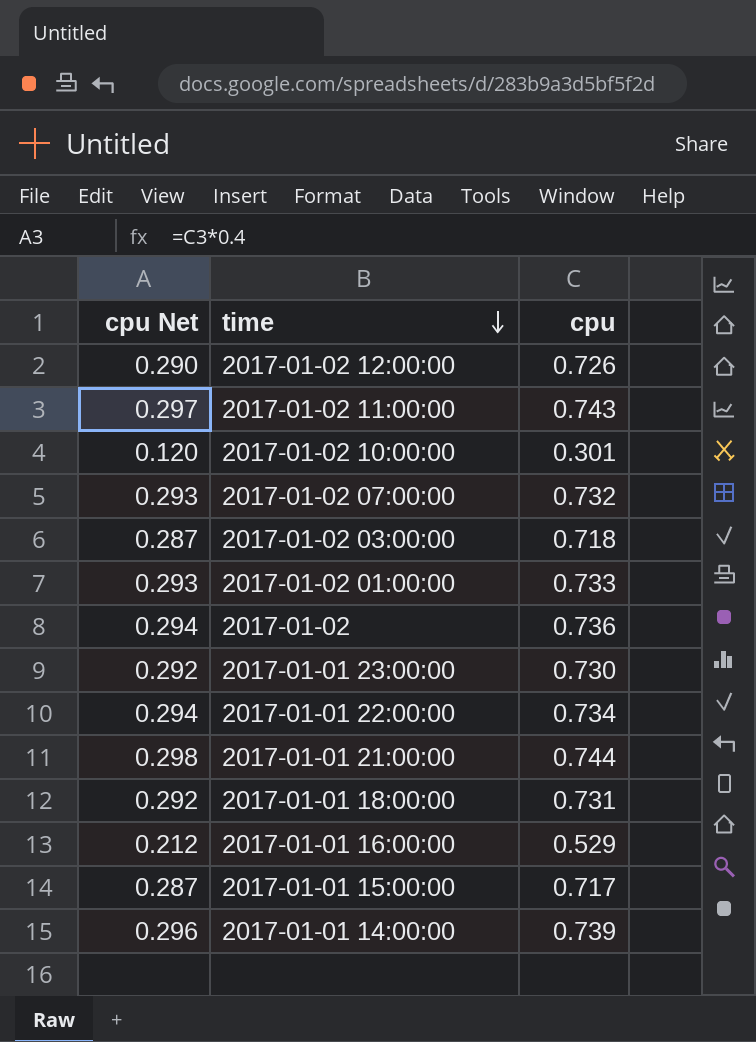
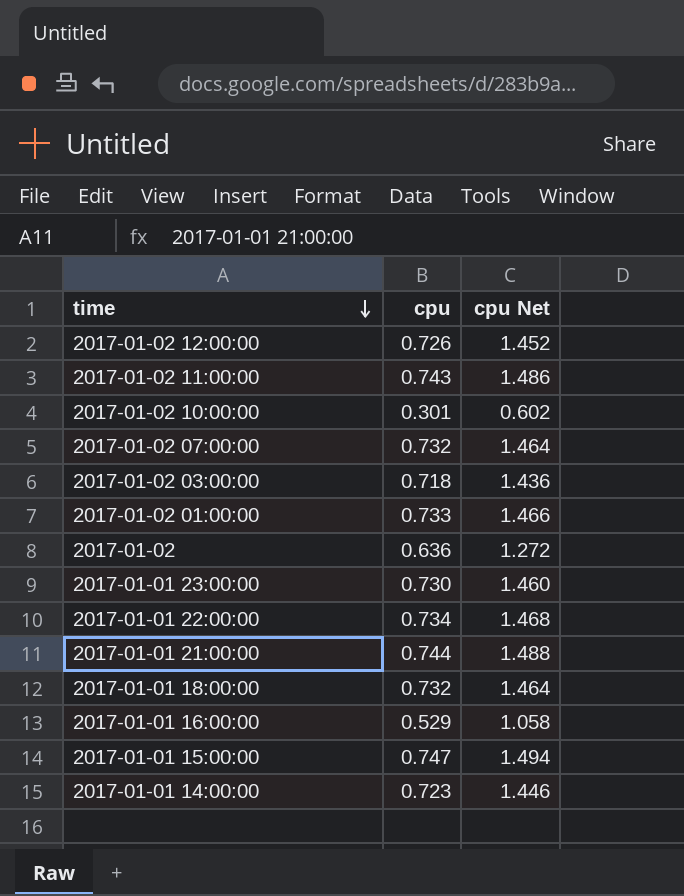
column cpu Net | formula: [cpu] * 0.4 -> [cpu] * 2
column cpu Net | position: 1 -> 3
2017-01-02 | cpu: 0.736 -> 0.636
2017-01-01 18:00:00 | cpu: 0.731 -> 0.732
2017-01-01 15:00:00 | cpu: 0.717 -> 0.747
2017-01-01 14:00:00 | cpu: 0.739 -> 0.723

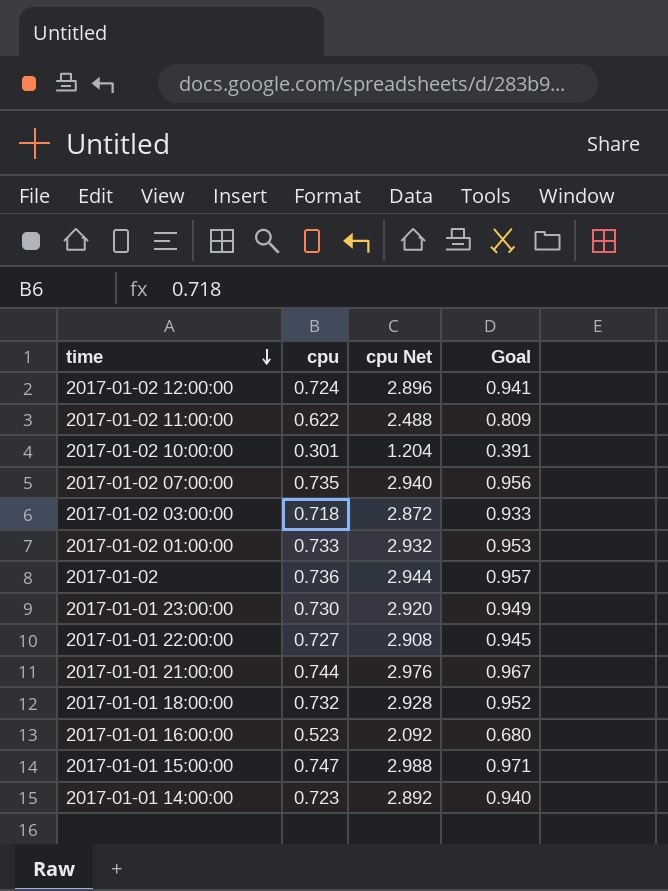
column cpu Net | formula: [cpu] * 2 -> [cpu] * 4
column Goal | formula: none -> [cpu] * 1.3
2017-01-02 12:00:00 | cpu: 0.726 -> 0.724
2017-01-02 11:00:00 | cpu: 0.743 -> 0.622
2017-01-02 07:00:00 | cpu: 0.732 -> 0.735
2017-01-02 | cpu: 0.636 -> 0.736
2017-01-01 22:00:00 | cpu: 0.734 -> 0.727
2017-01-01 16:00:00 | cpu: 0.529 -> 0.523

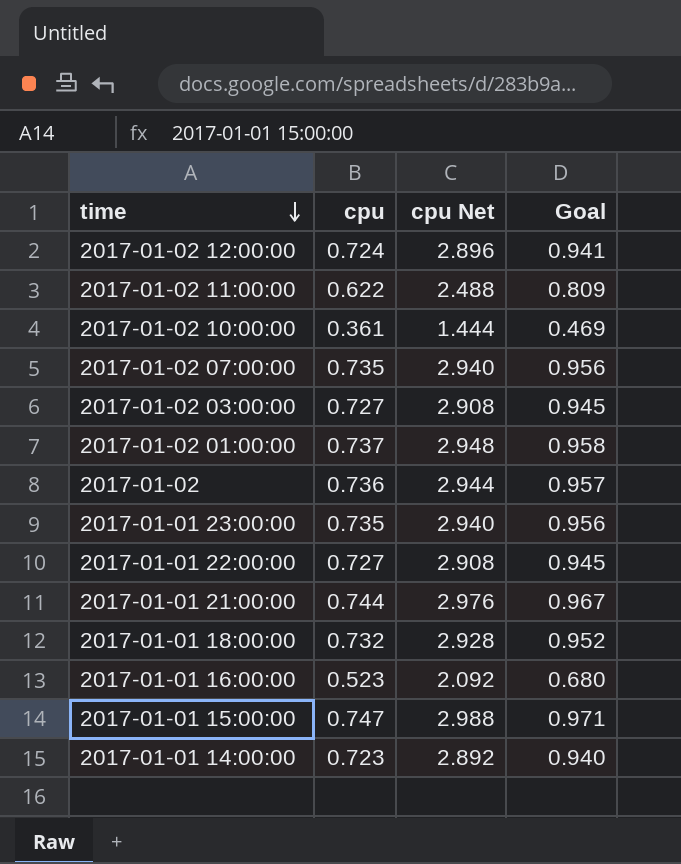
2017-01-02 10:00:00 | cpu: 0.301 -> 0.361
2017-01-02 10:00:00 | cpu Net: 1.204 -> 1.444
2017-01-02 10:00:00 | Goal: 0.391 -> 0.469
2017-01-02 03:00:00 | cpu: 0.718 -> 0.727
2017-01-02 03:00:00 | cpu Net: 2.872 -> 2.908
2017-01-02 03:00:00 | Goal: 0.933 -> 0.945
2017-01-02 01:00:00 | cpu: 0.733 -> 0.737
2017-01-02 01:00:00 | cpu Net: 2.932 -> 2.948
2017-01-02 01:00:00 | Goal: 0.953 -> 0.958
2017-01-01 23:00:00 | cpu: 0.730 -> 0.735
2017-01-01 23:00:00 | cpu Net: 2.920 -> 2.940
2017-01-01 23:00:00 | Goal: 0.949 -> 0.956

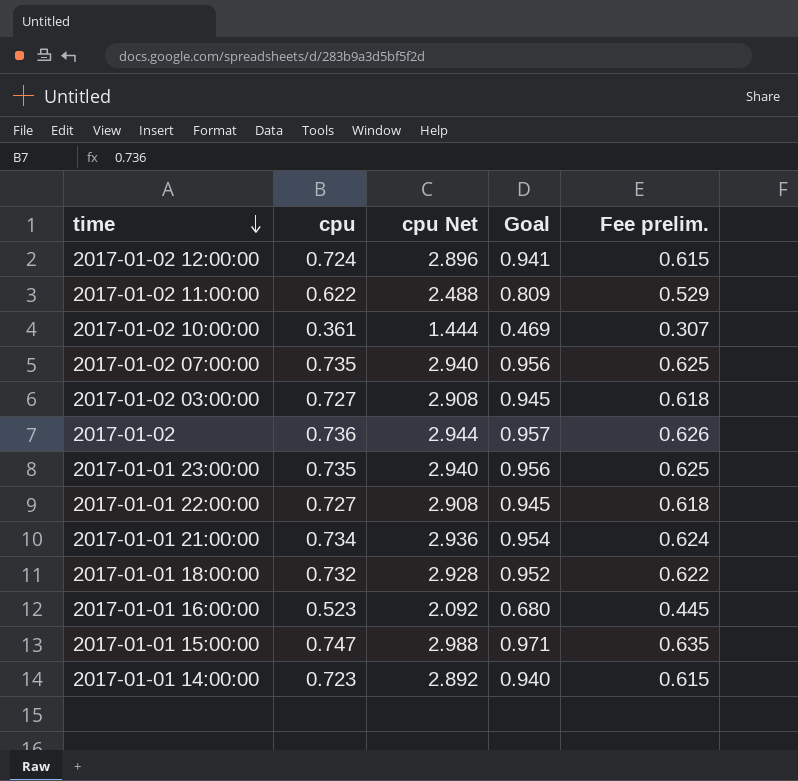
column Fee prelim. | formula: none -> [cpu] * 0.85
row 2017-01-02 01:00:00: 0.737 | 2.948 | 0.958 -> none
2017-01-01 21:00:00 | cpu: 0.744 -> 0.734
2017-01-01 21:00:00 | cpu Net: 2.976 -> 2.936
2017-01-01 21:00:00 | Goal: 0.967 -> 0.954

